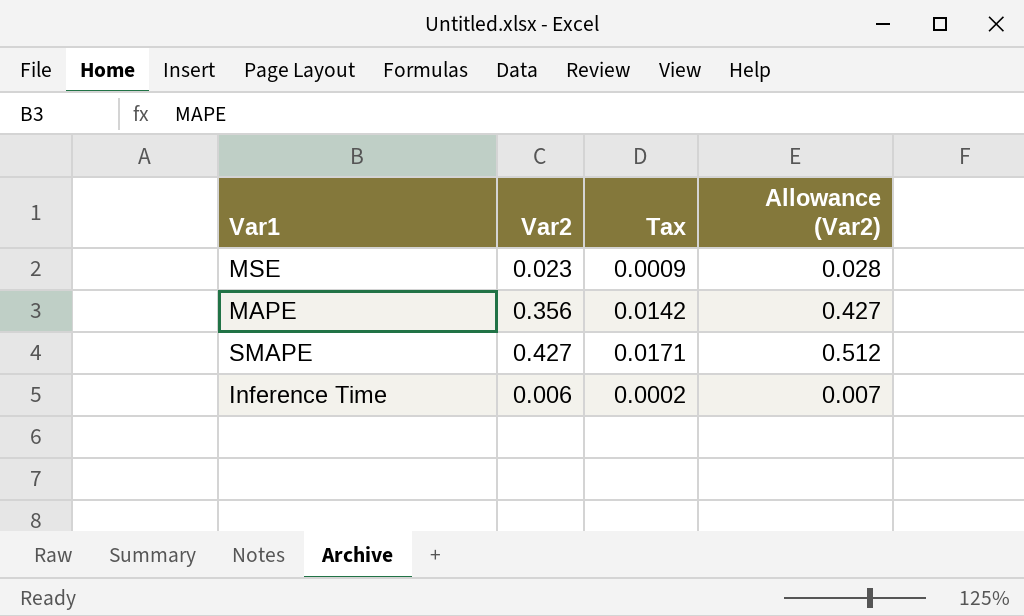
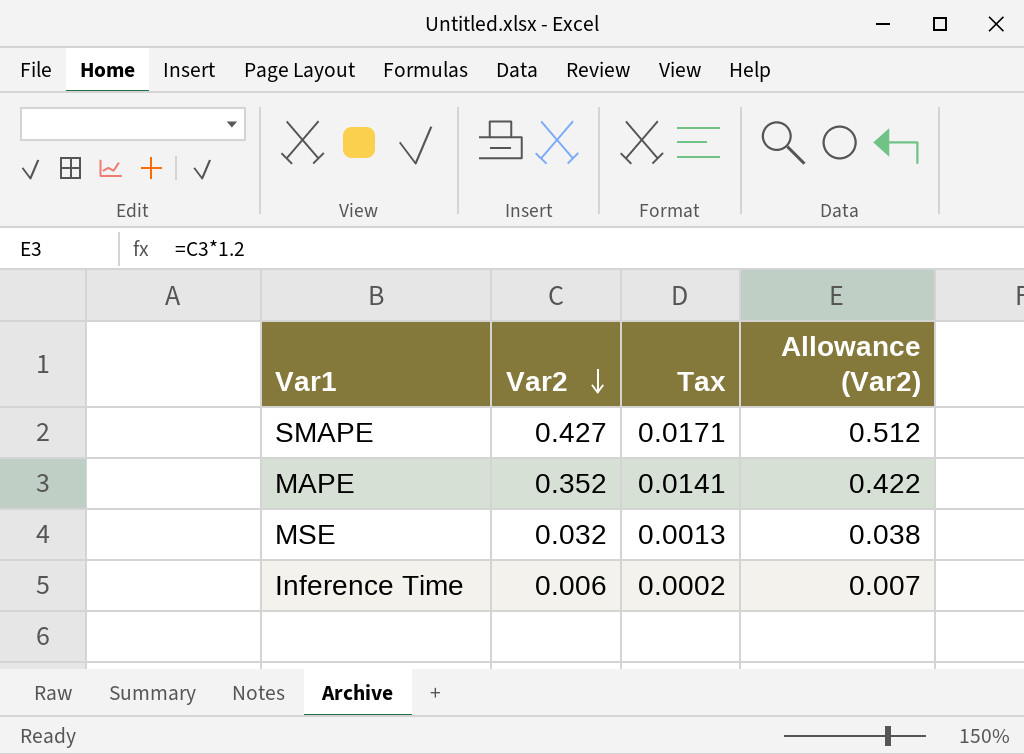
row order: none -> Var2 descending
MAPE | Var2: 0.356 -> 0.352
MAPE | Tax: 0.0142 -> 0.0141
MAPE | Allowance (Var2): 0.427 -> 0.422
MSE | Var2: 0.023 -> 0.032
MSE | Tax: 0.0009 -> 0.0013
MSE | Allowance (Var2): 0.028 -> 0.038

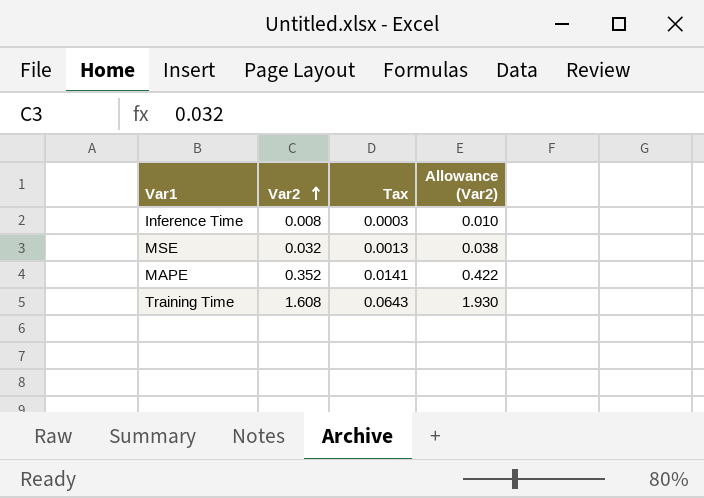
row order: Var2 descending -> Var2 ascending
row SMAPE: 0.427 | 0.0171 | 0.512 -> none
Inference Time | Var2: 0.006 -> 0.008
Inference Time | Tax: 0.0002 -> 0.0003
Inference Time | Allowance (Var2): 0.007 -> 0.010
row Training Time: none -> 1.608 | 0.0643 | 1.930

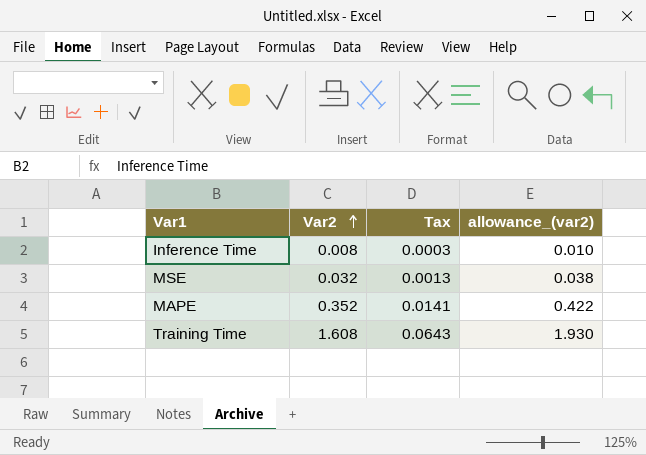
column name: Allowance (Var2) -> allowance_(var2)

